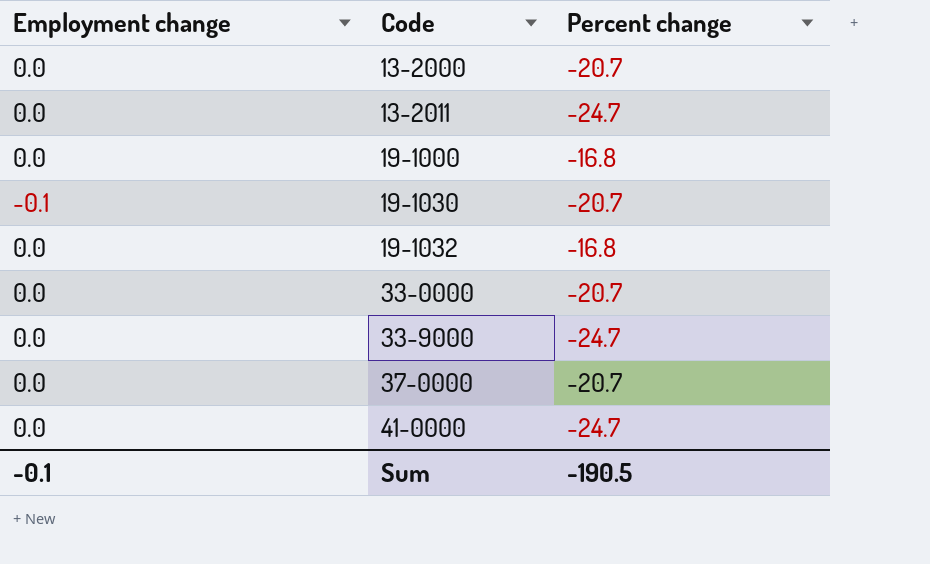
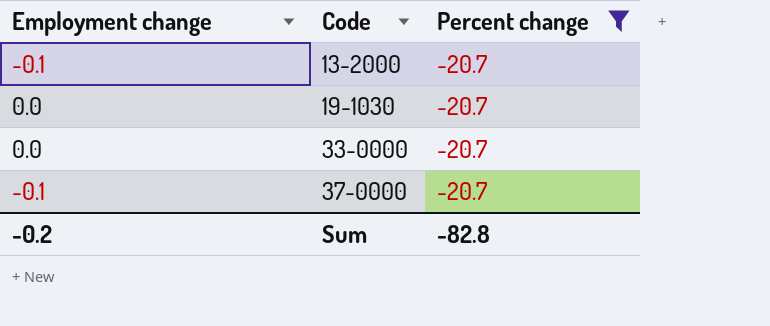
filter: none -> Percent change = -20.7
13-2000 | Employment change: 0.0 -> -0.1
19-1030 | Employment change: -0.1 -> 0.0
37-0000 | Employment change: 0.0 -> -0.1
Sum | Employment change: -0.1 -> -0.2
Sum | Percent change: -190.5 -> -82.8

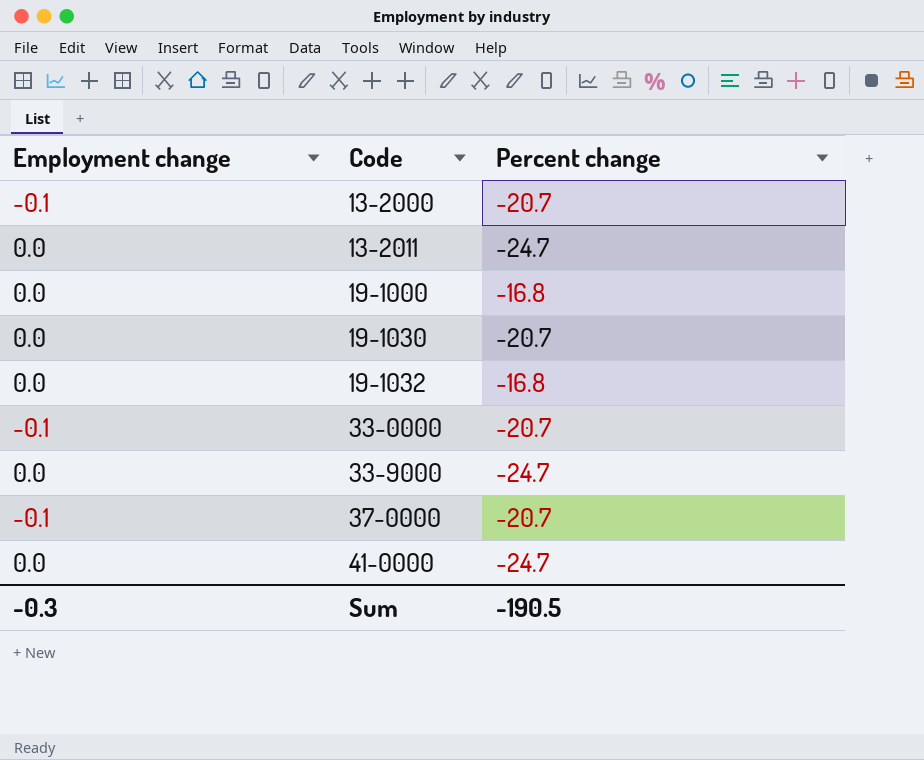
filter: Percent change = -20.7 -> none
33-0000 | Employment change: 0.0 -> -0.1
Sum | Employment change: -0.2 -> -0.3
Sum | Percent change: -82.8 -> -190.5

